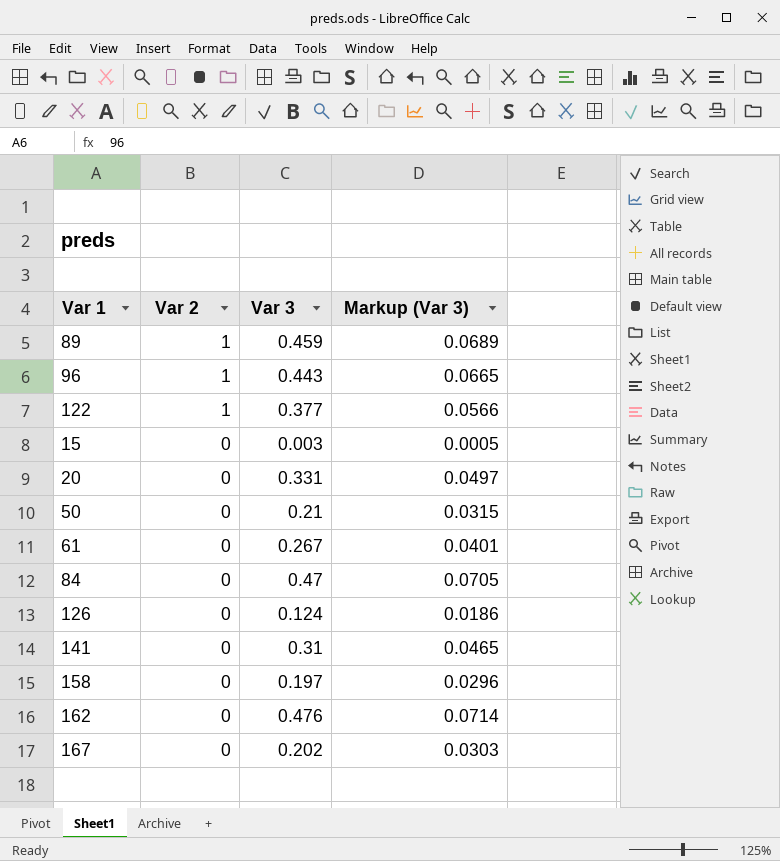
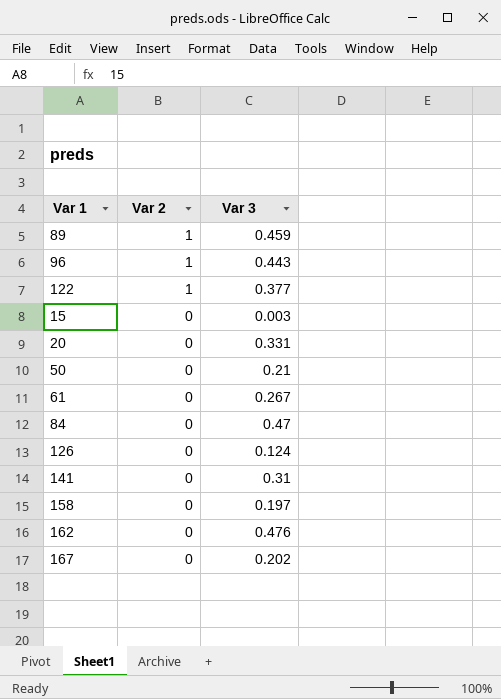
column Markup (Var 3) | formula: [Var 3] * 0.15 -> none

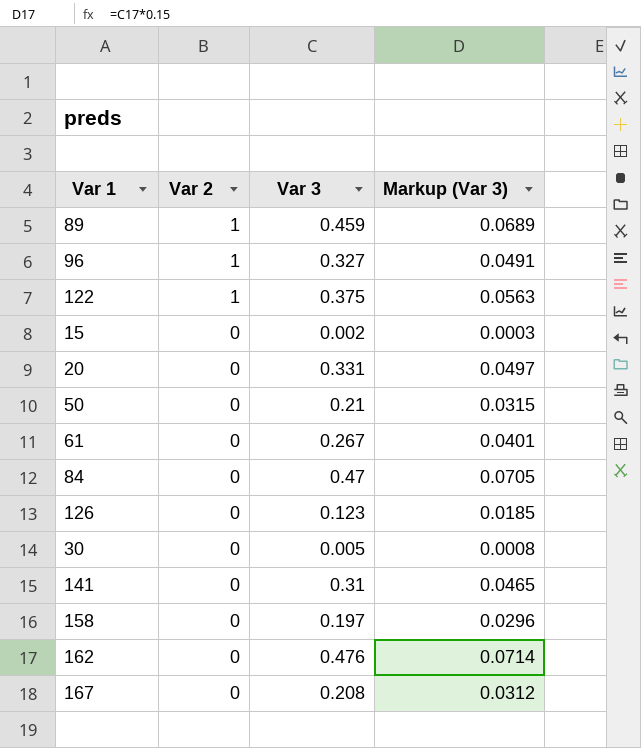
column Markup (Var 3) | formula: none -> [Var 3] * 0.15
96 | Var 3: 0.443 -> 0.327
122 | Var 3: 0.377 -> 0.375
15 | Var 3: 0.003 -> 0.002
126 | Var 3: 0.124 -> 0.123
row 30: none -> 0 | 0.005 | 0.0008
167 | Var 3: 0.202 -> 0.208

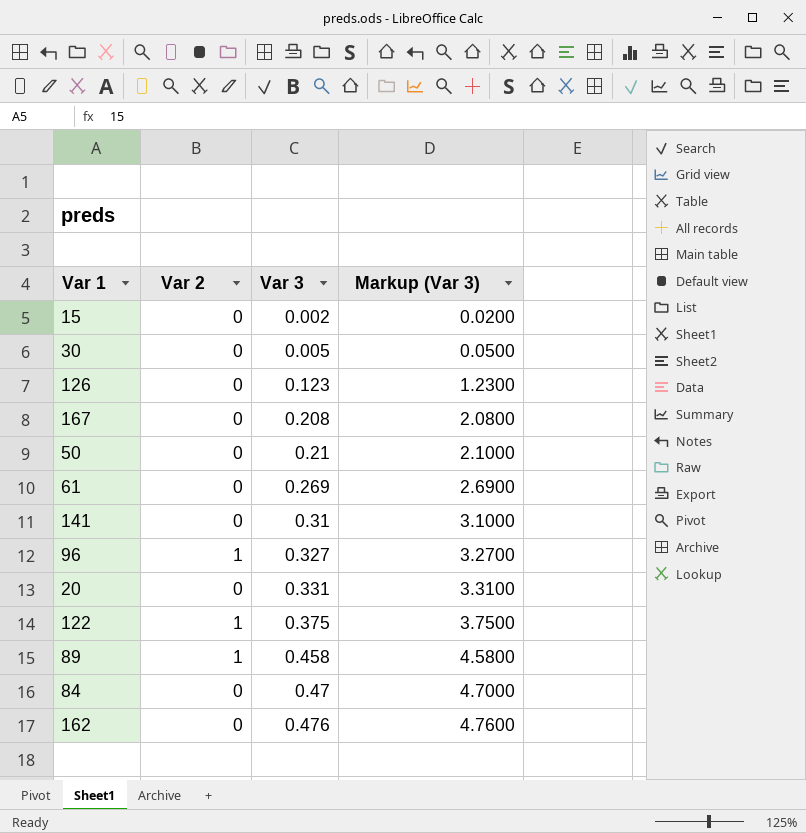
row order: Var 2 descending -> Var 3 ascending
column Markup (Var 3) | formula: [Var 3] * 0.15 -> [Var 3] * 10
row 158: 0 | 0.197 | 0.0296 -> none
61 | Var 3: 0.267 -> 0.269
89 | Var 3: 0.459 -> 0.458

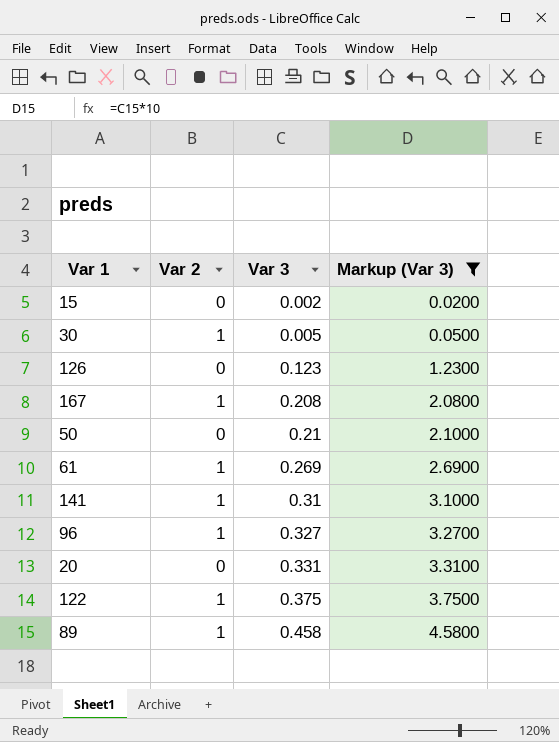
filter: none -> Markup (Var 3) <= 4.5800
30 | Var 2: 0 -> 1
167 | Var 2: 0 -> 1
61 | Var 2: 0 -> 1
141 | Var 2: 0 -> 1

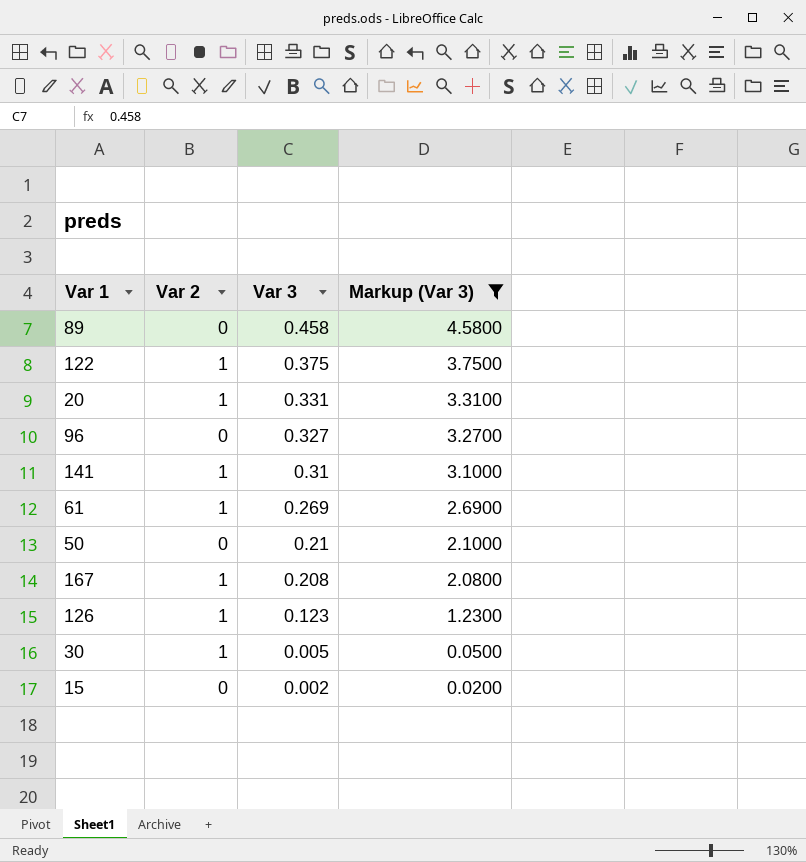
row order: Var 3 ascending -> Var 3 descending
89 | Var 2: 1 -> 0
20 | Var 2: 0 -> 1
96 | Var 2: 1 -> 0
126 | Var 2: 0 -> 1

